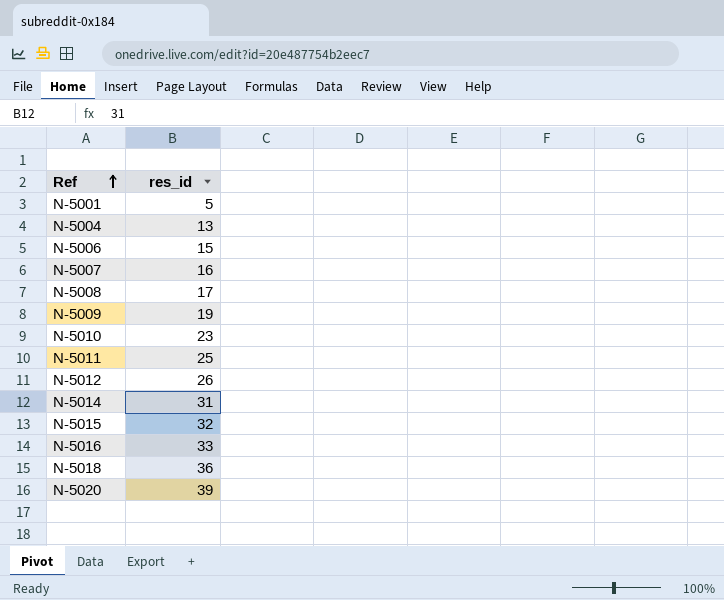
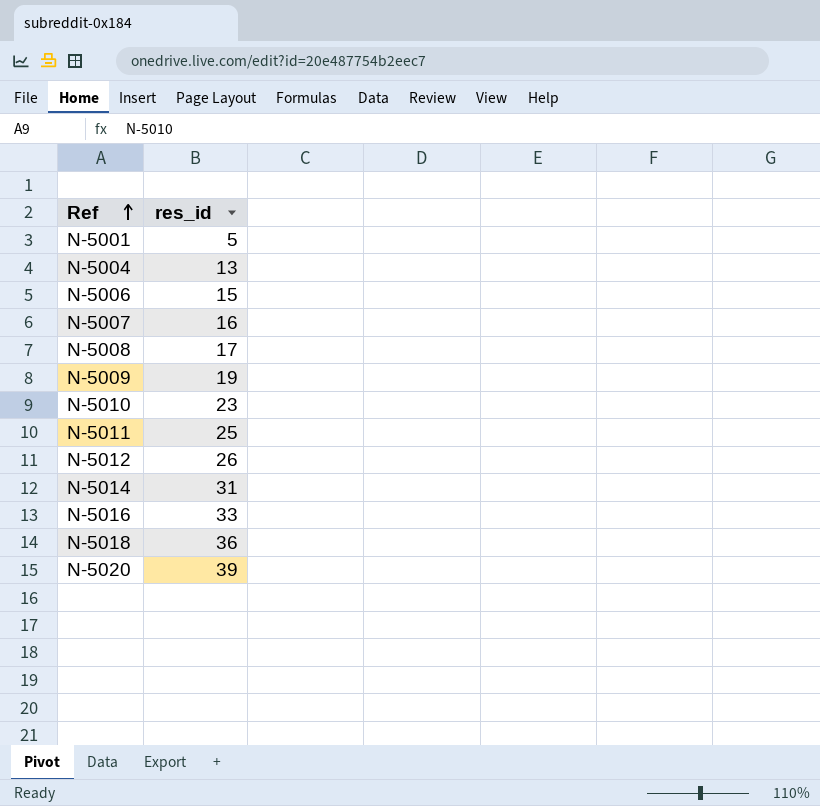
row N-5015: 32 -> none

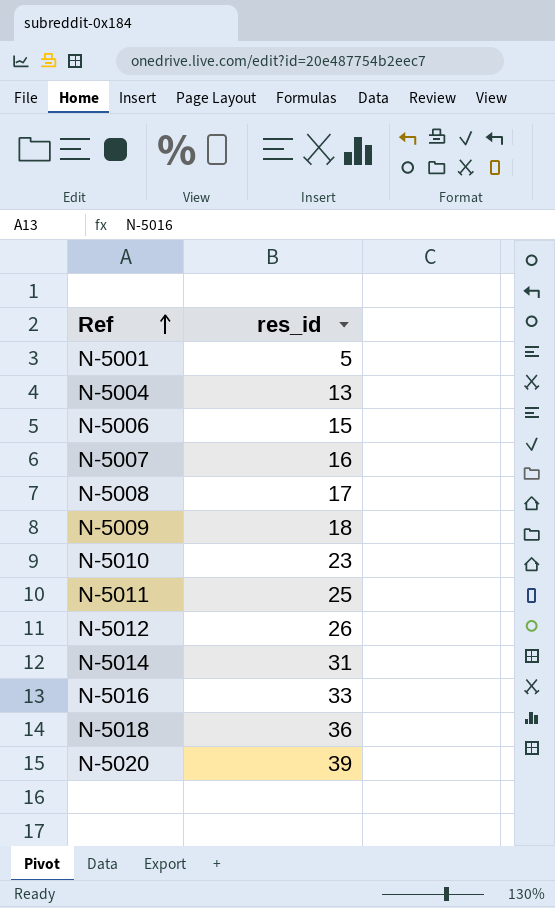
N-5009 | res_id: 19 -> 18

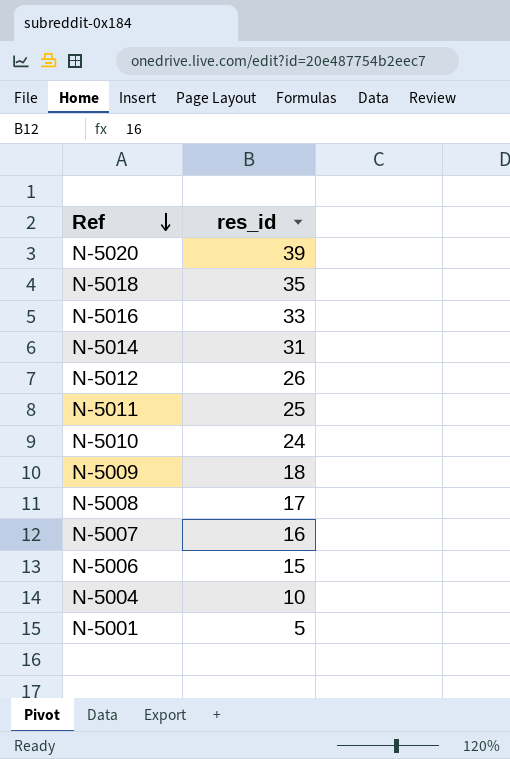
row order: Ref ascending -> Ref descending
N-5018 | res_id: 36 -> 35
N-5010 | res_id: 23 -> 24
N-5004 | res_id: 13 -> 10

